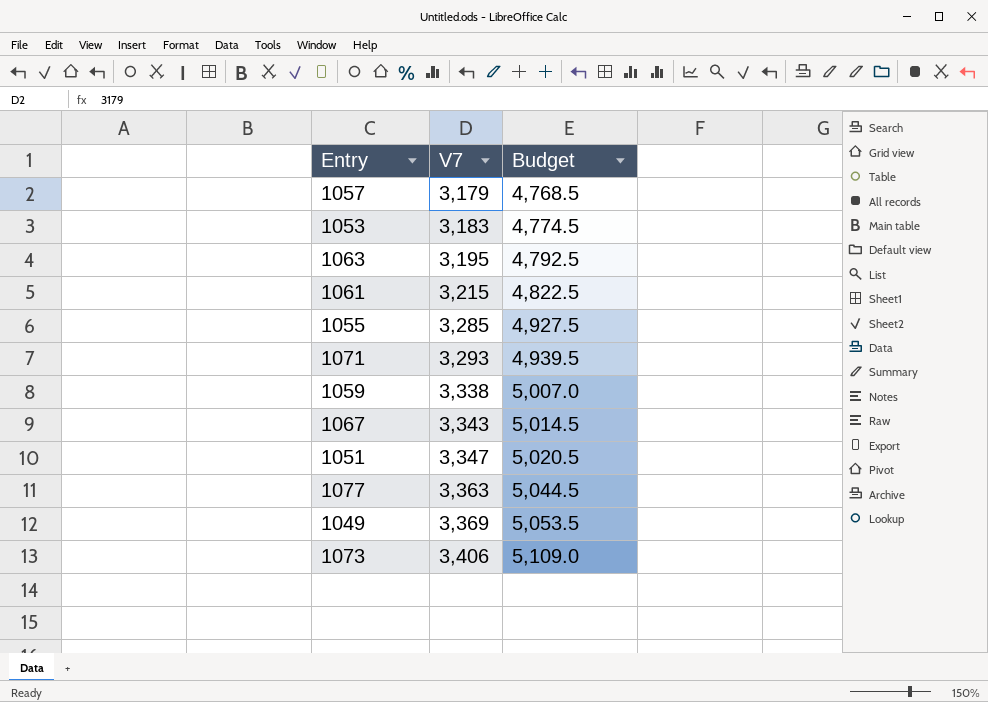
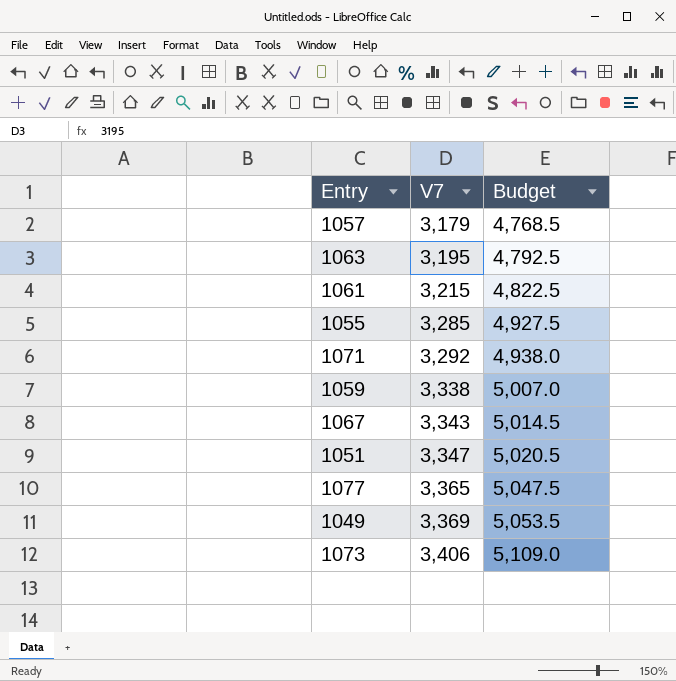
row 1053: 3,183 | 4,774.5 -> none
1071 | V7: 3,293 -> 3,292
1071 | Budget: 4,939.5 -> 4,938.0
1077 | V7: 3,363 -> 3,365
1077 | Budget: 5,044.5 -> 5,047.5

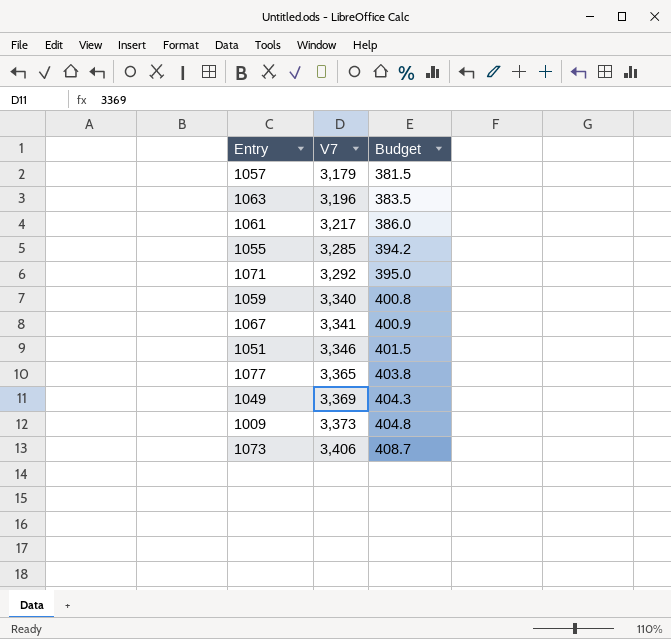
column Budget | formula: [V7] * 1.5 -> [V7] * 0.12
1063 | V7: 3,195 -> 3,196
1061 | V7: 3,215 -> 3,217
1059 | V7: 3,338 -> 3,340
1067 | V7: 3,343 -> 3,341
1051 | V7: 3,347 -> 3,346
row 1009: none -> 3,373 | 404.8

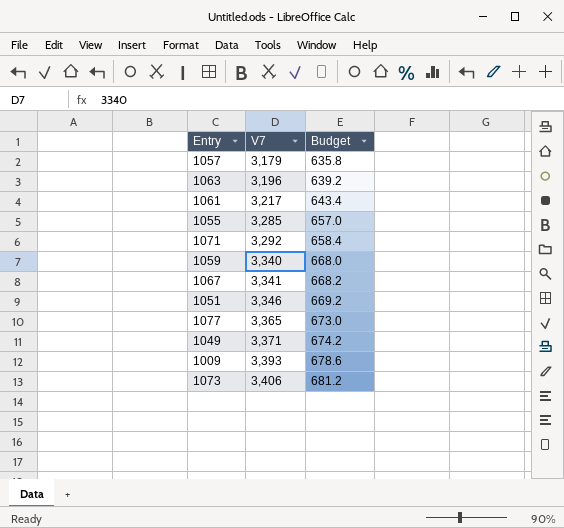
column Budget | formula: [V7] * 0.12 -> [V7] * 0.2
1049 | V7: 3,369 -> 3,371
1009 | V7: 3,373 -> 3,393

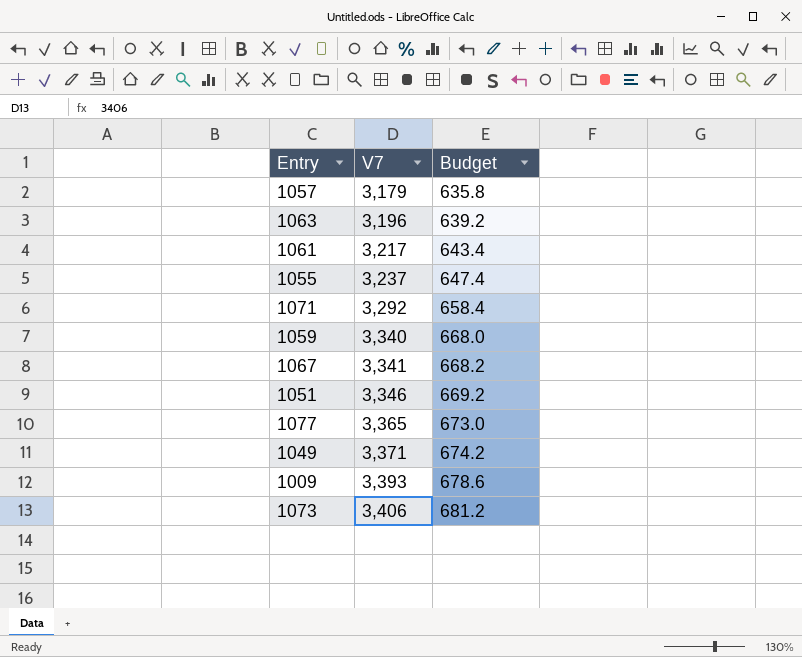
1055 | V7: 3,285 -> 3,237
1055 | Budget: 657.0 -> 647.4

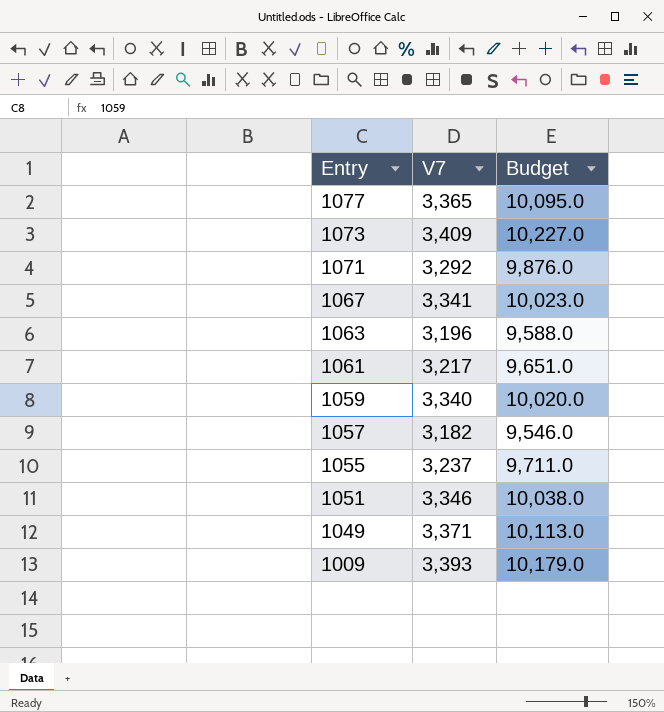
row order: V7 ascending -> Entry descending
column Budget | formula: [V7] * 0.2 -> [V7] * 3
1073 | V7: 3,406 -> 3,409
1057 | V7: 3,179 -> 3,182

